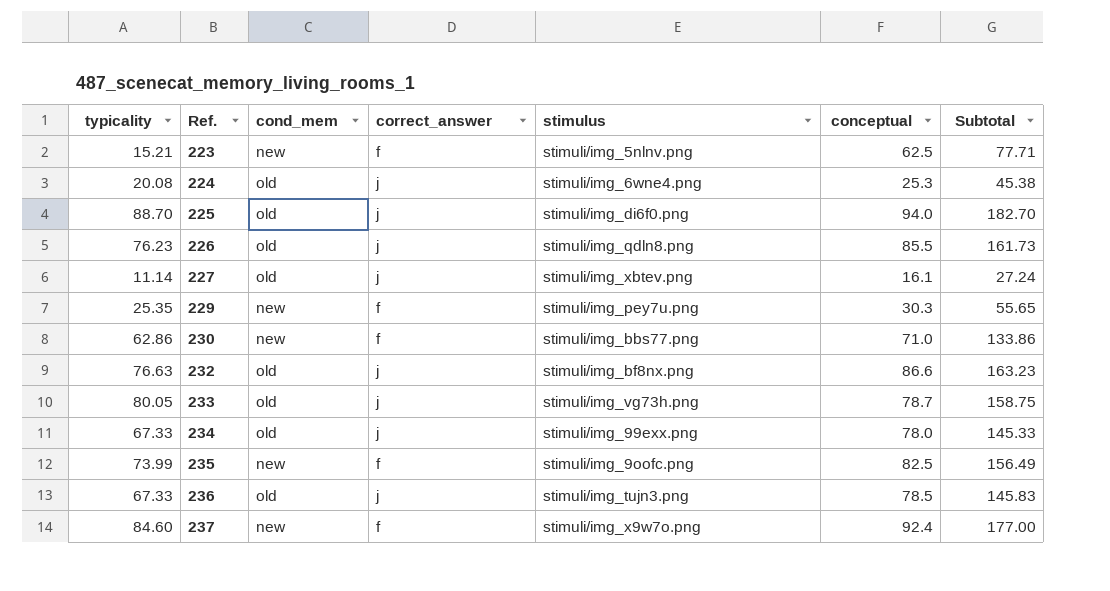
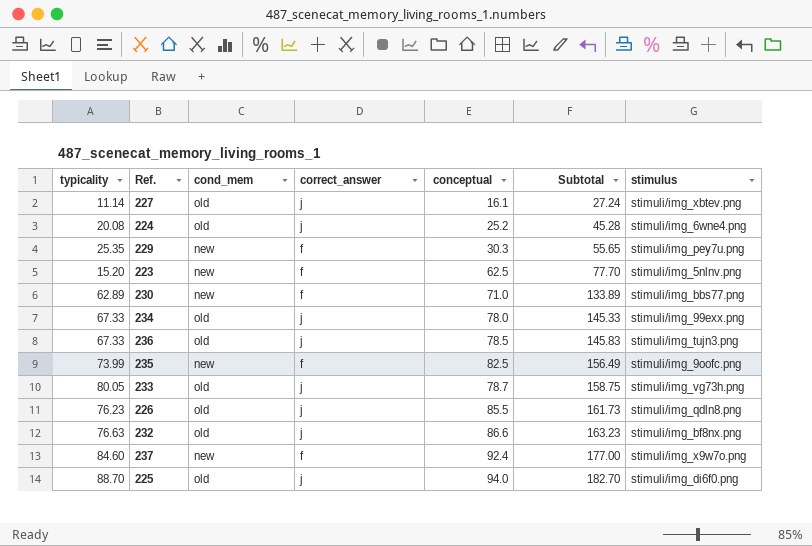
row order: Ref. ascending -> Subtotal ascending
column stimulus | position: 5 -> 7
224 | conceptual: 25.3 -> 25.2
224 | Subtotal: 45.38 -> 45.28
223 | typicality: 15.21 -> 15.20
223 | Subtotal: 77.71 -> 77.70
230 | typicality: 62.86 -> 62.89
230 | Subtotal: 133.86 -> 133.89

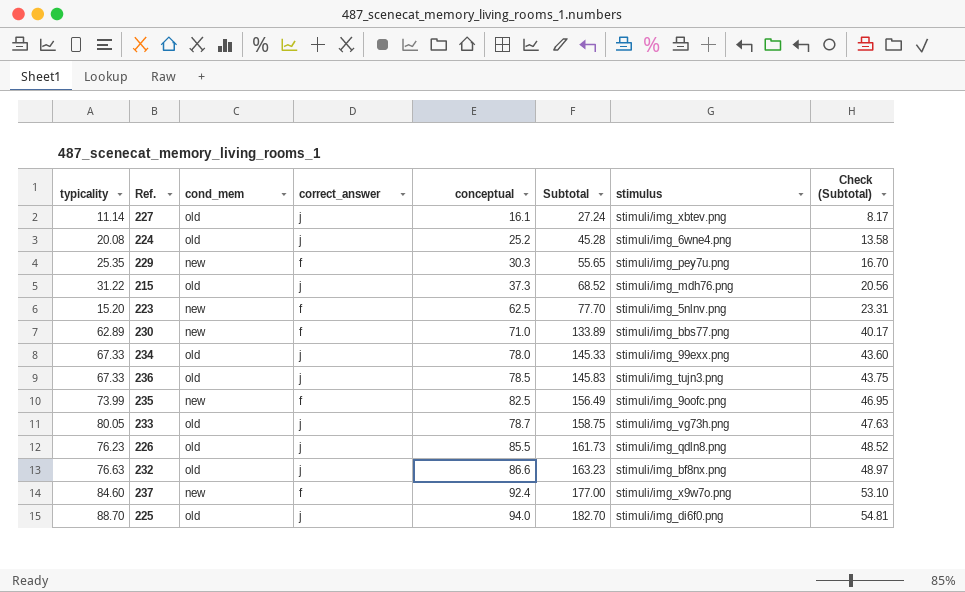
column Check (Subtotal) | formula: none -> [Subtotal] * 0.3
row 215: none -> 31.22 | old | j | 37.3 | 68.52 | stimuli/img_mdh76.png | 20.56

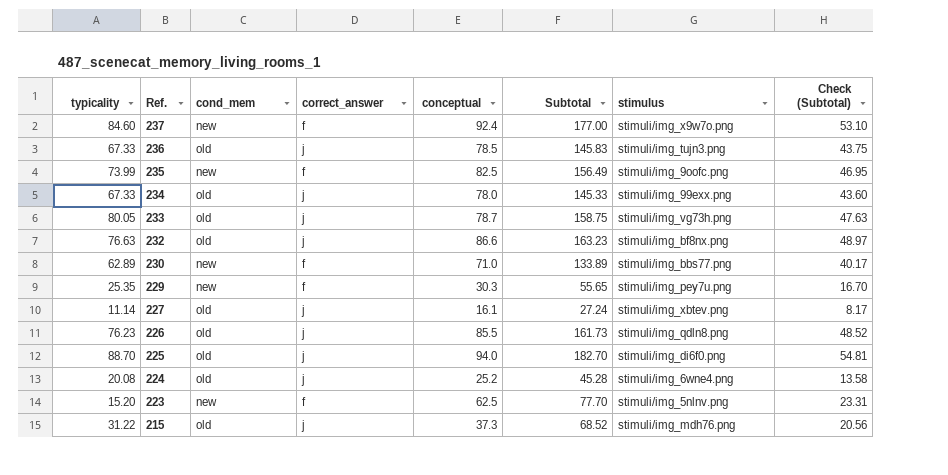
row order: Subtotal ascending -> Ref. descending

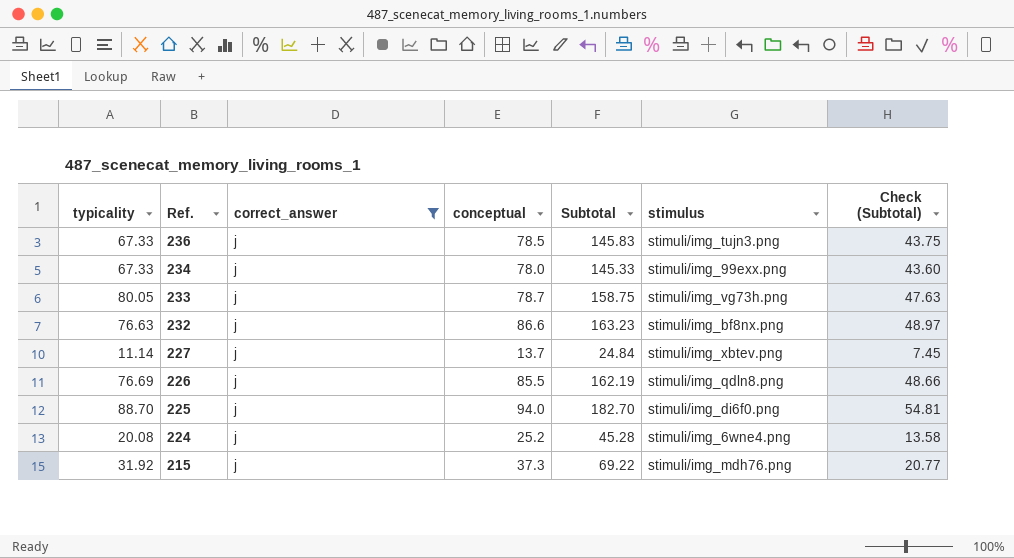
filter: none -> correct_answer = j
column cond_mem | position: 3 -> none
227 | conceptual: 16.1 -> 13.7
227 | Subtotal: 27.24 -> 24.84
227 | Check (Subtotal): 8.17 -> 7.45
226 | typicality: 76.23 -> 76.69
226 | Subtotal: 161.73 -> 162.19
226 | Check (Subtotal): 48.52 -> 48.66
215 | typicality: 31.22 -> 31.92
215 | Subtotal: 68.52 -> 69.22
215 | Check (Subtotal): 20.56 -> 20.77

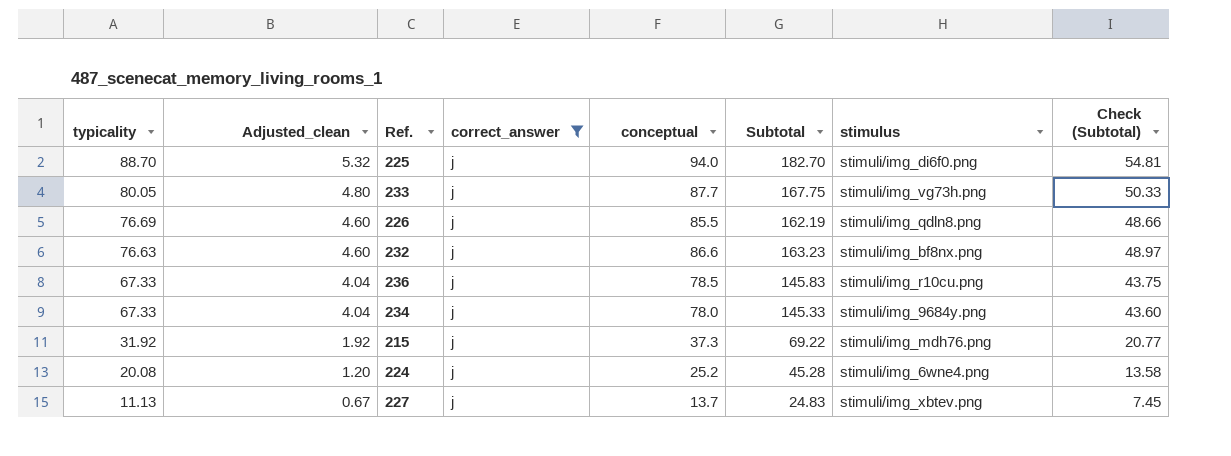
row order: Ref. descending -> typicality descending
column Adjusted_clean | formula: none -> [typicality] * 0.06
233 | conceptual: 78.7 -> 87.7
233 | Subtotal: 158.75 -> 167.75
233 | Check (Subtotal): 47.63 -> 50.33
236 | stimulus: stimuli/img_tujn3.png -> stimuli/img_r10cu.png
234 | stimulus: stimuli/img_99exx.png -> stimuli/img_9684y.png
227 | typicality: 11.14 -> 11.13
227 | Subtotal: 24.84 -> 24.83

